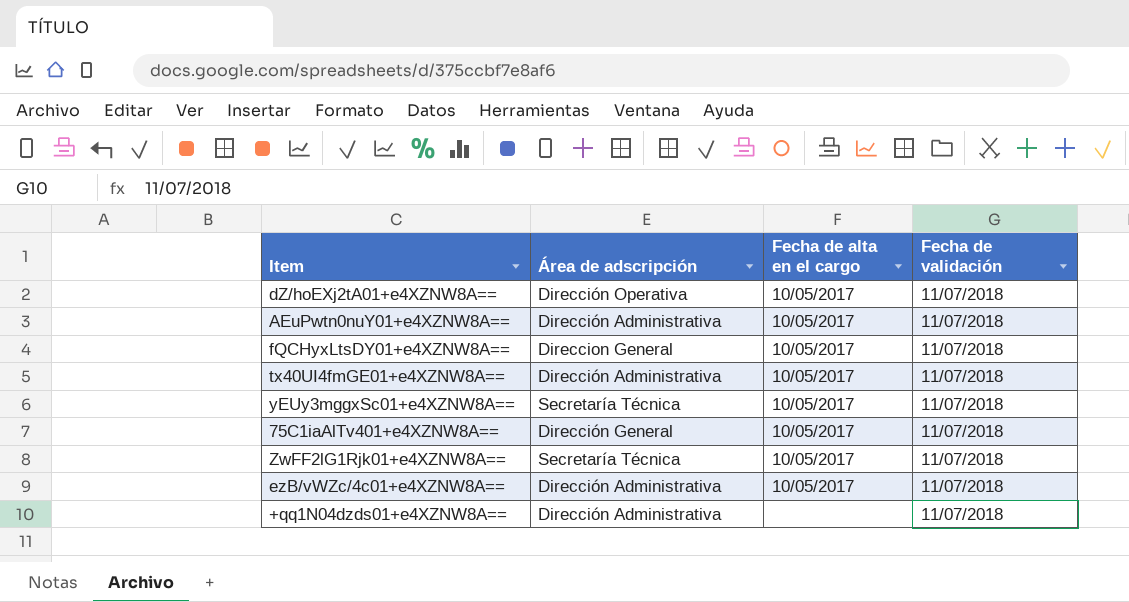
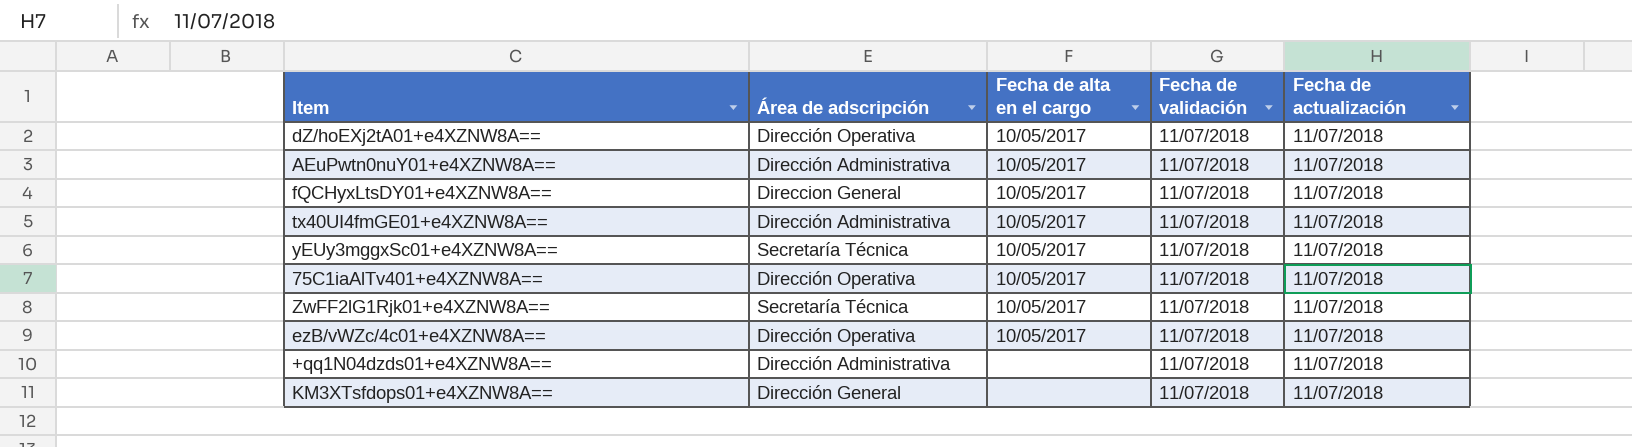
column Fecha de actualización | position: none -> 5
75C1iaAlTv401+e4XZNW8A== | Área de adscripción: Dirección General -> Dirección Operativa
ezB/vWZc/4c01+e4XZNW8A== | Área de adscripción: Dirección Administrativa -> Dirección Operativa
row KM3XTsfdops01+e4XZNW8A==: none -> Dirección General | none | 11/07/2018 | 11/07/2018

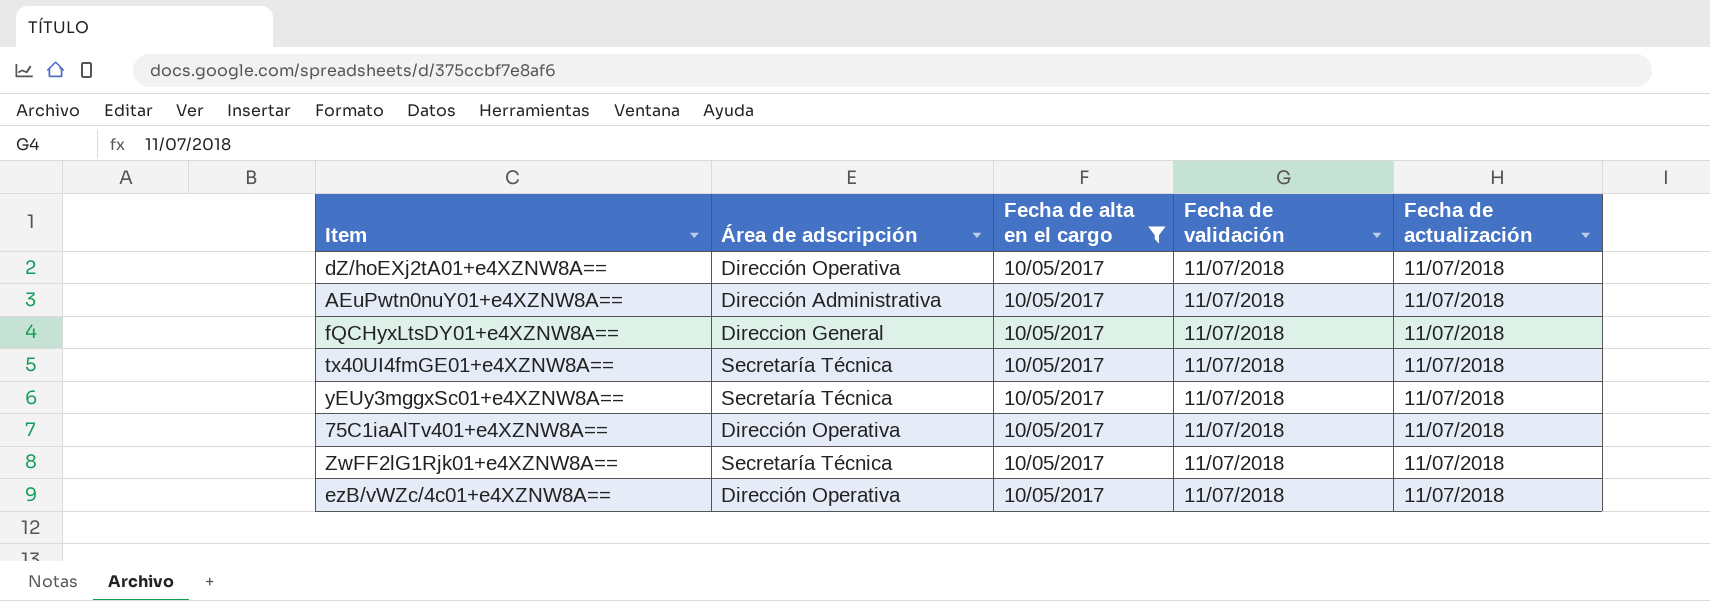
filter: none -> Fecha de alta en el cargo = 10/05/2017
tx40UI4fmGE01+e4XZNW8A== | Área de adscripción: Dirección Administrativa -> Secretaría Técnica

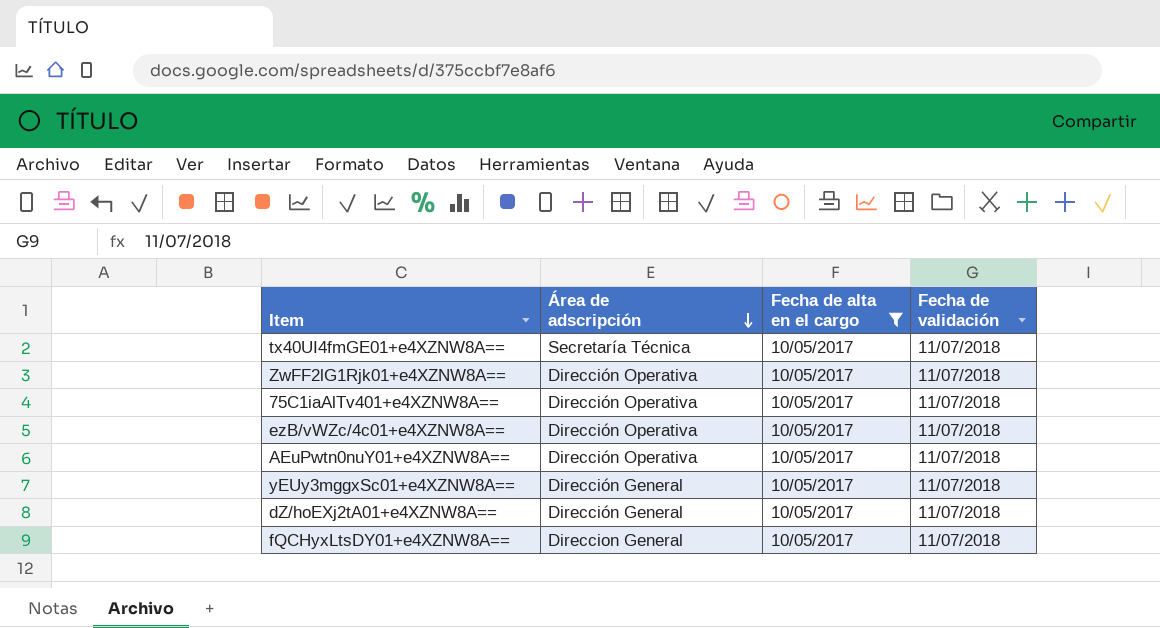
row order: none -> Área de adscripción descending
column Fecha de actualización | position: 5 -> none
ZwFF2lG1Rjk01+e4XZNW8A== | Área de adscripción: Secretaría Técnica -> Dirección Operativa
AEuPwtn0nuY01+e4XZNW8A== | Área de adscripción: Dirección Administrativa -> Dirección Operativa
yEUy3mggxSc01+e4XZNW8A== | Área de adscripción: Secretaría Técnica -> Dirección General
dZ/hoEXj2tA01+e4XZNW8A== | Área de adscripción: Dirección Operativa -> Dirección General

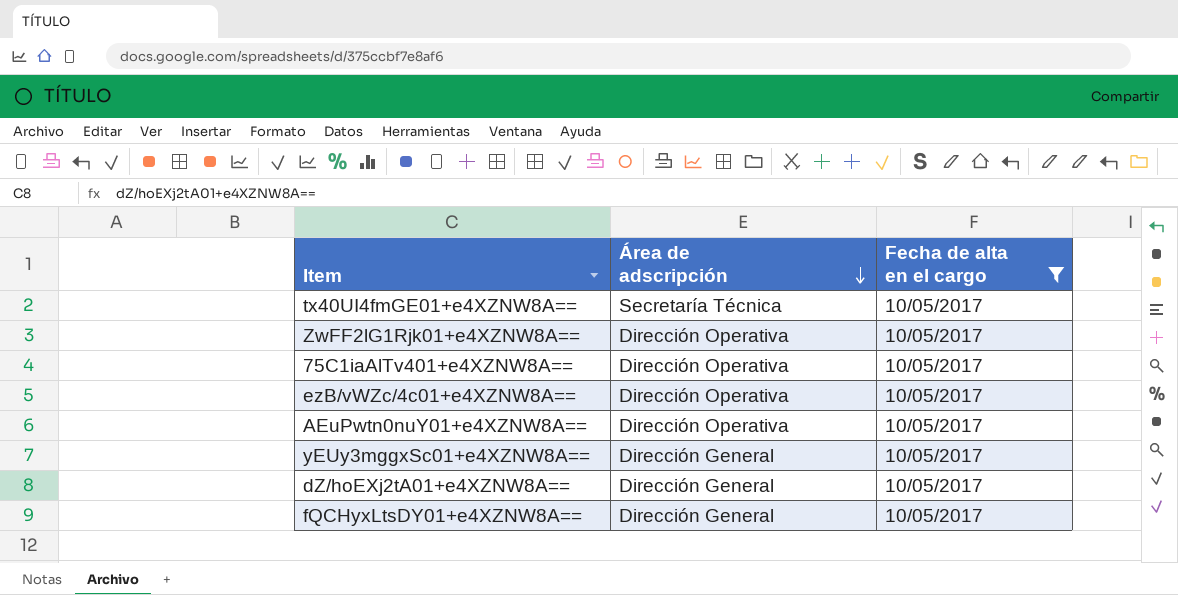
column Fecha de validación | position: 4 -> none
fQCHyxLtsDY01+e4XZNW8A== | Área de adscripción: Direccion General -> Dirección General

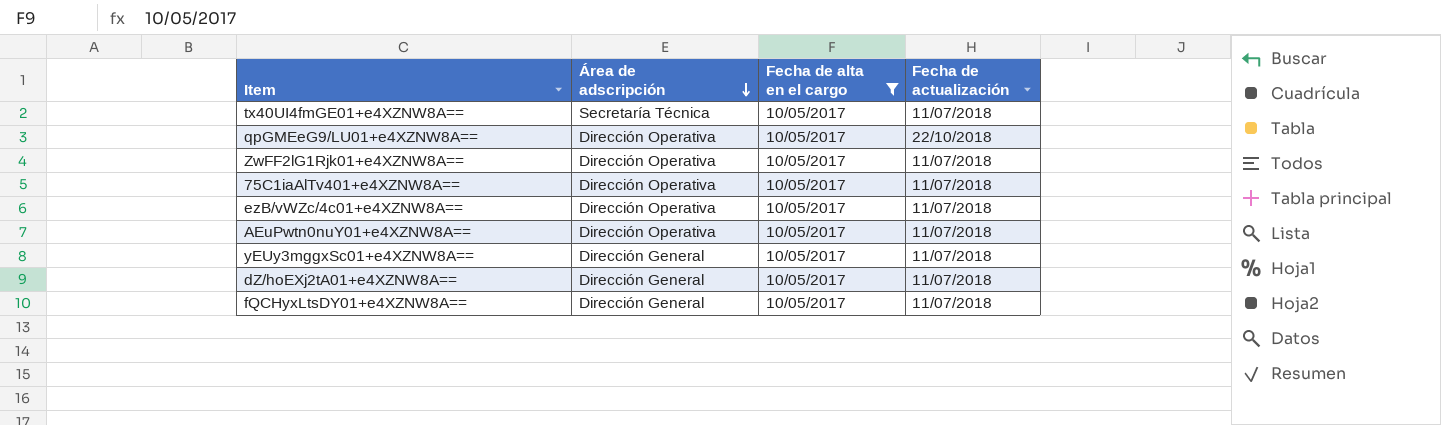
column Fecha de actualización | position: none -> 4
row qpGMEeG9/LU01+e4XZNW8A==: none -> Dirección Operativa | 10/05/2017 | 22/10/2018

